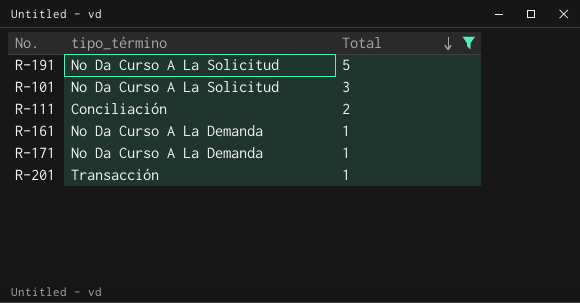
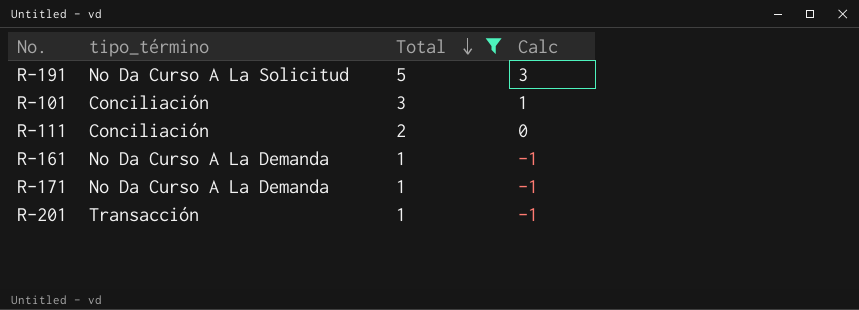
column Calc | formula: none -> [Total] - 2
R-101 | tipo_término: No Da Curso A La Solicitud -> Conciliación

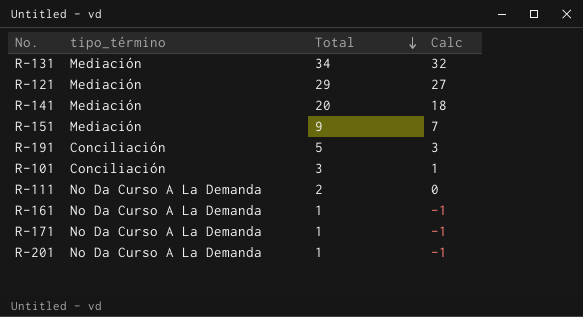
filter: Total <= 5 -> none
R-191 | tipo_término: No Da Curso A La Solicitud -> Conciliación
R-111 | tipo_término: Conciliación -> No Da Curso A La Demanda
R-201 | tipo_término: Transacción -> No Da Curso A La Demanda

